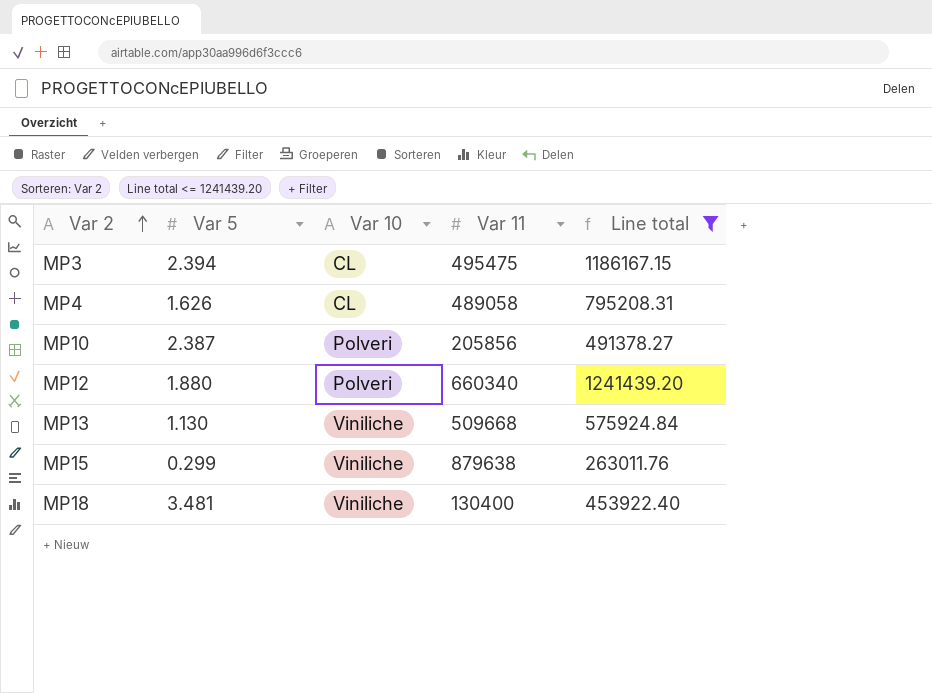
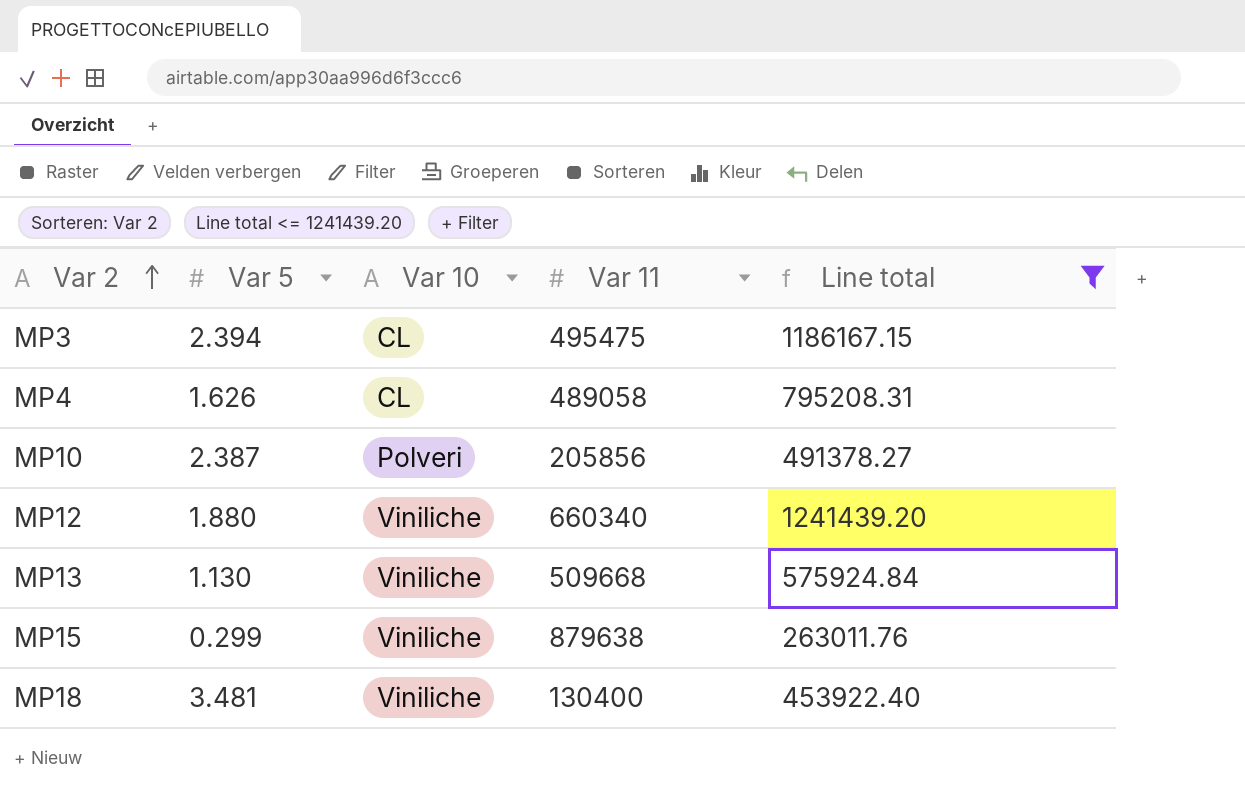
MP12 | Var 10: Polveri -> Viniliche

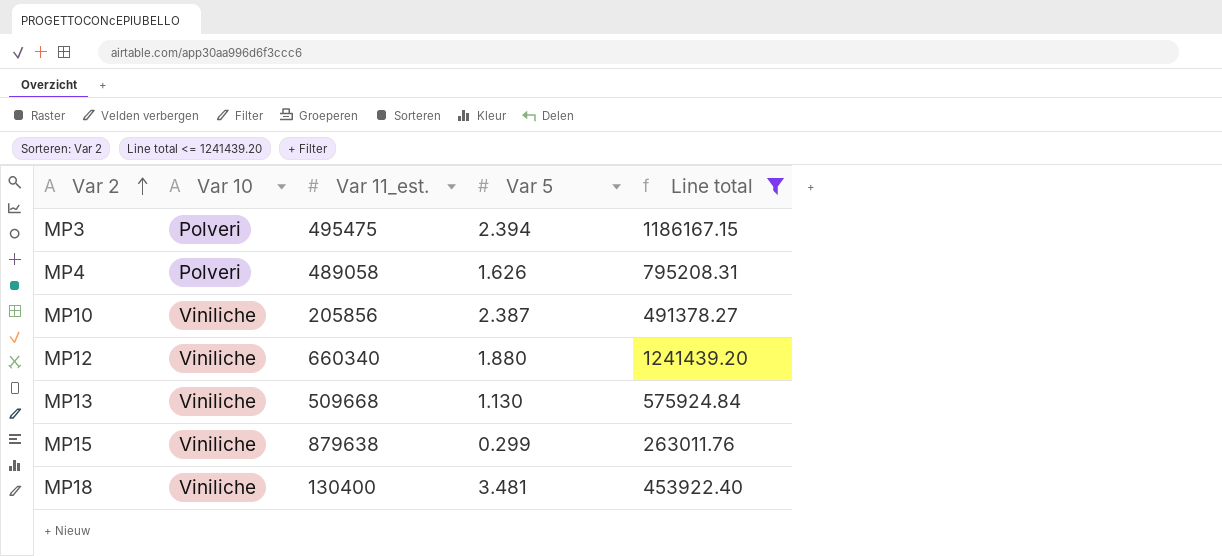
column name: Var 11 -> Var 11_est.
column Var 5 | position: 2 -> 4
MP3 | Var 10: CL -> Polveri
MP4 | Var 10: CL -> Polveri
MP10 | Var 10: Polveri -> Viniliche

